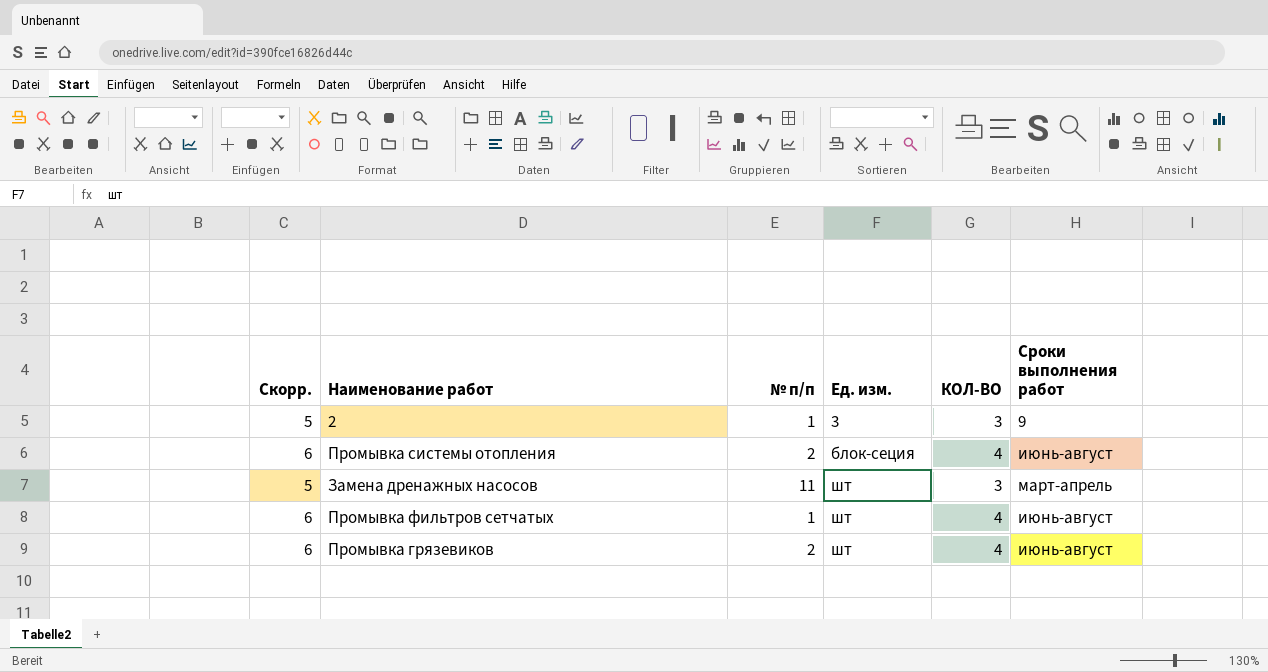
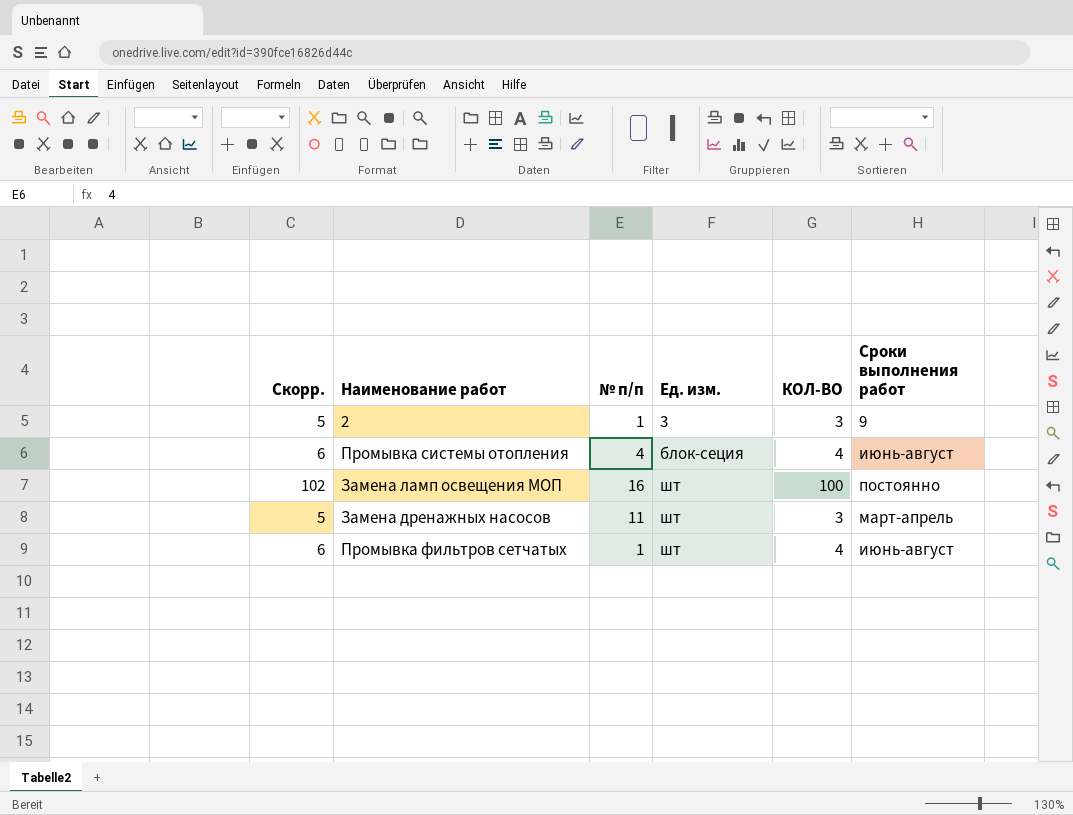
row Промывка грязевиков: 6 | 2 | шт | 4 | июнь-август -> none
Промывка системы отопления | № п/п: 2 -> 4
row Замена ламп освещения МОП: none -> 102 | 16 | шт | 100 | постоянно

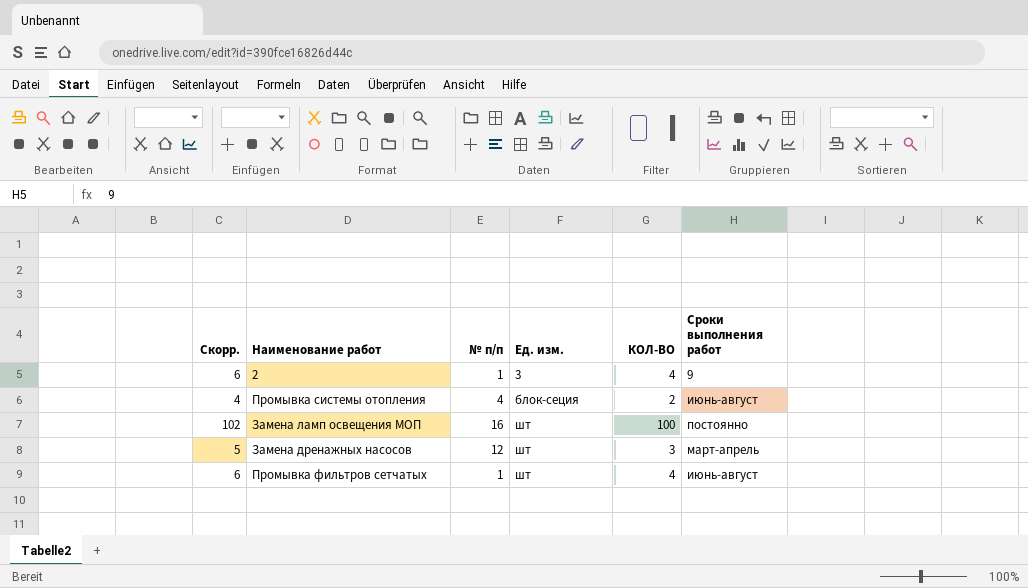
2 | Скорр.: 5 -> 6
2 | КОЛ-ВО: 3 -> 4
Промывка системы отопления | Скорр.: 6 -> 4
Промывка системы отопления | КОЛ-ВО: 4 -> 2
Замена дренажных насосов | № п/п: 11 -> 12

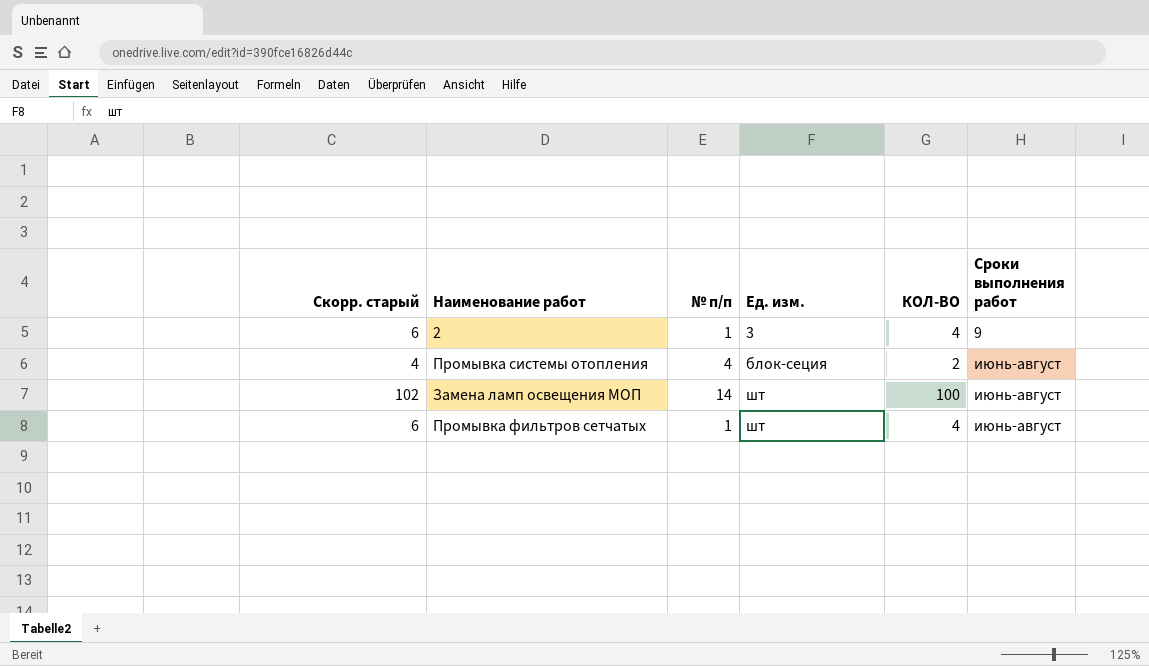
column name: Скорр. -> Скорр. старый
row Замена дренажных насосов: 5 | 12 | шт | 3 | март-апрель -> none
Замена ламп освещения МОП | № п/п: 16 -> 14
Замена ламп освещения МОП | Сроки выполнения работ: постоянно -> июнь-август

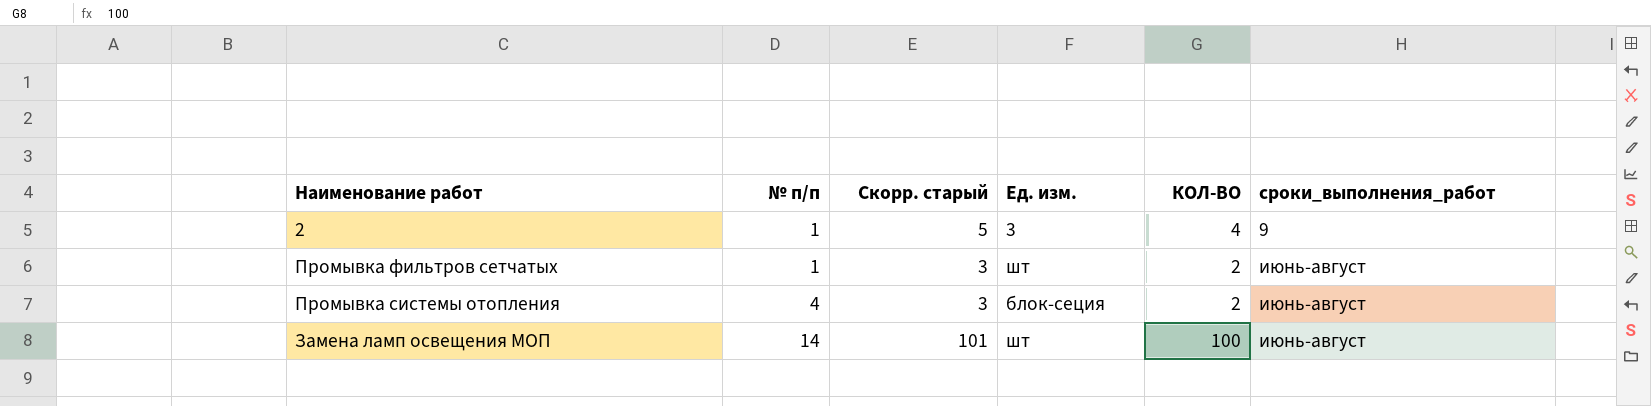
row order: Ед. изм. ascending -> № п/п ascending
column Скорр. старый | formula: [КОЛ-ВО] + 2 -> [КОЛ-ВО] + 1
column Скорр. старый | position: 1 -> 3
column name: Сроки выполнения работ -> сроки_выполнения_работ
Промывка фильтров сетчатых | КОЛ-ВО: 4 -> 2

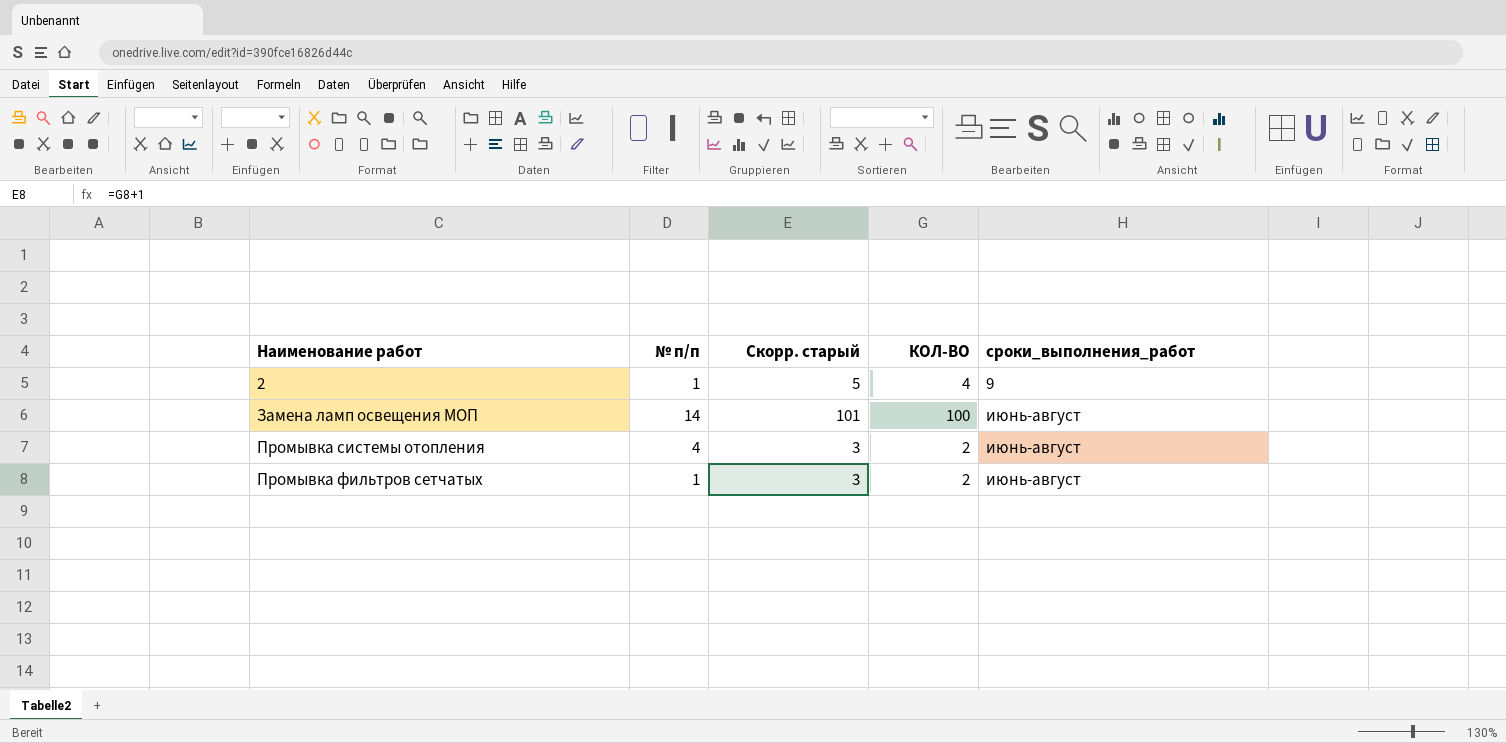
row order: № п/п ascending -> Наименование работ ascending
column Ед. изм. | position: 4 -> none

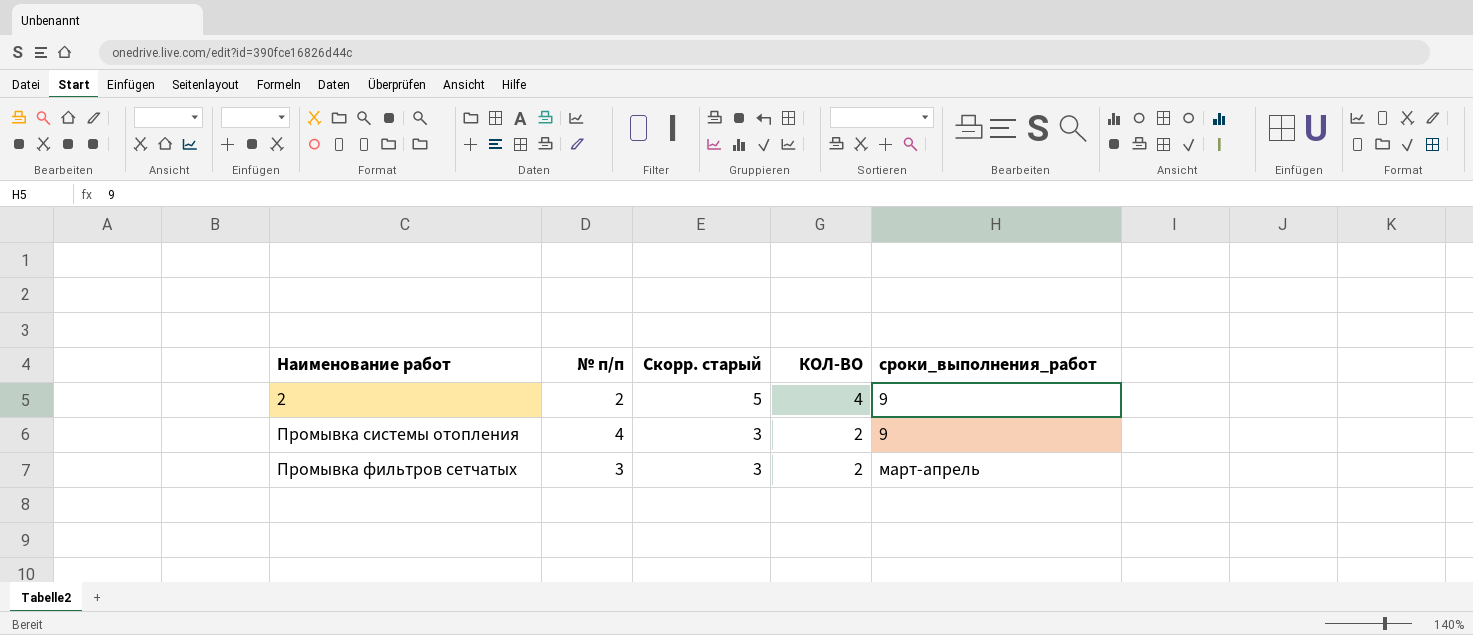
row Замена ламп освещения МОП: 14 | 101 | 100 | июнь-август -> none
2 | № п/п: 1 -> 2
Промывка системы отопления | сроки_выполнения_работ: июнь-август -> 9
Промывка фильтров сетчатых | № п/п: 1 -> 3
Промывка фильтров сетчатых | сроки_выполнения_работ: июнь-август -> март-апрель

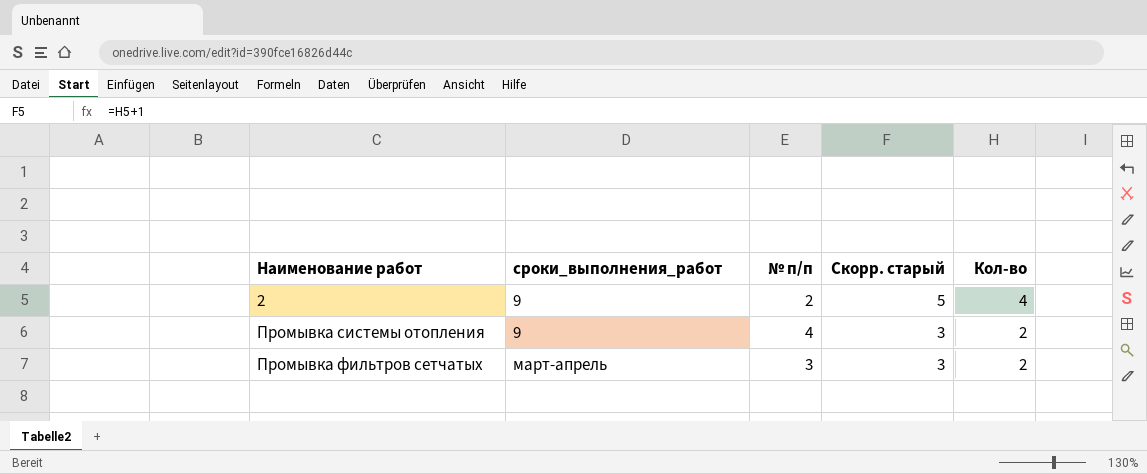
column сроки_выполнения_работ | position: 5 -> 2
column name: КОЛ-ВО -> Кол-во

